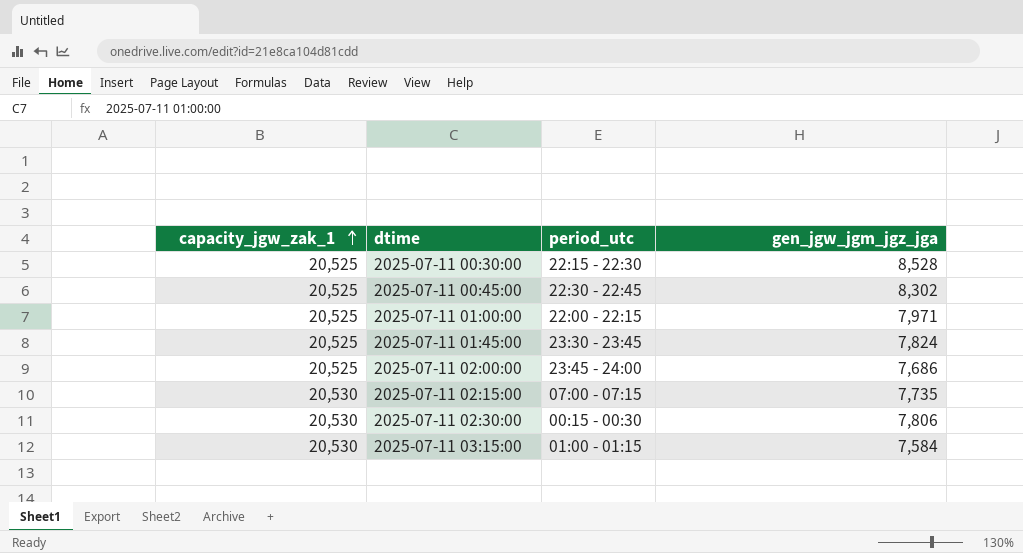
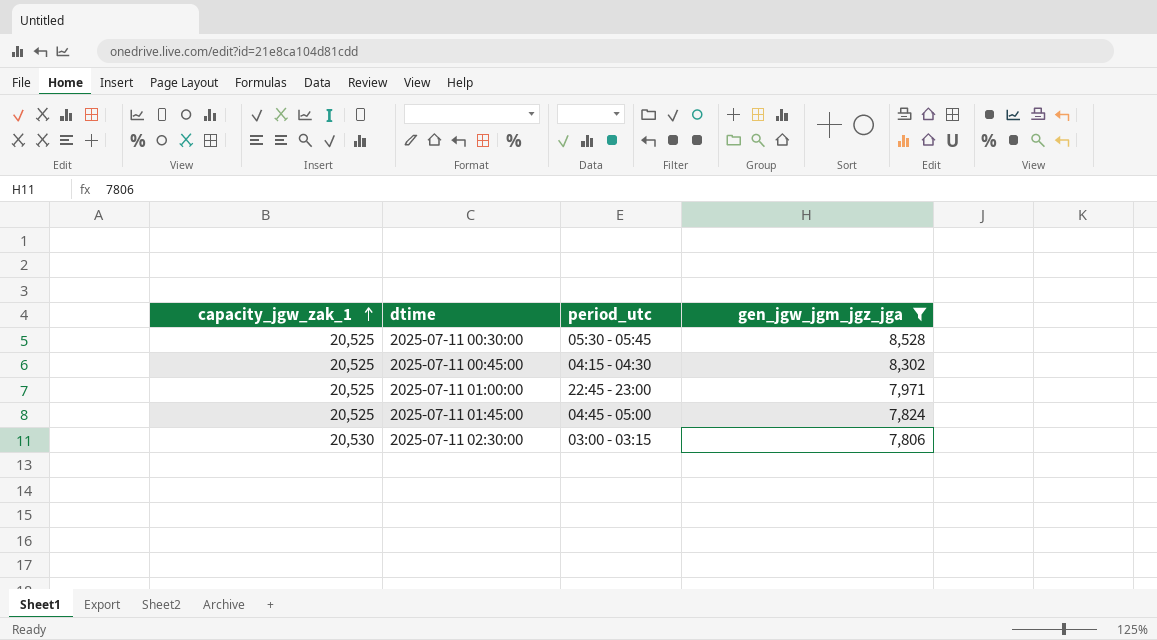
filter: none -> gen_jgw_jgm_jgz_jga >= 7,806
2025-07-11 00:30:00 | period_utc: 22:15 - 22:30 -> 05:30 - 05:45
2025-07-11 00:45:00 | period_utc: 22:30 - 22:45 -> 04:15 - 04:30
2025-07-11 01:00:00 | period_utc: 22:00 - 22:15 -> 22:45 - 23:00
2025-07-11 01:45:00 | period_utc: 23:30 - 23:45 -> 04:45 - 05:00
2025-07-11 02:30:00 | period_utc: 00:15 - 00:30 -> 03:00 - 03:15

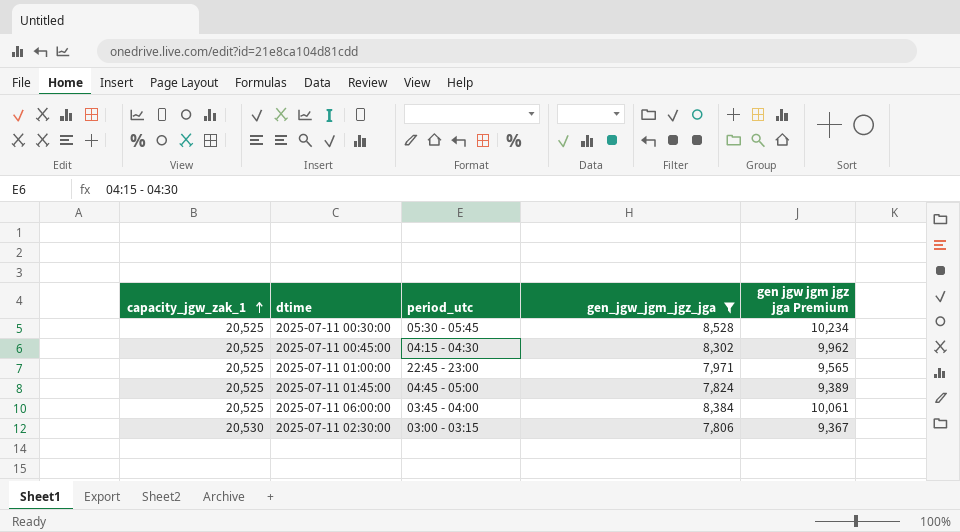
column gen jgw jgm jgz jga Premium | formula: none -> [gen_jgw_jgm_jgz_jga] * 1.2
row 2025-07-11 06:00:00: none -> 20,525 | 03:45 - 04:00 | 8,384 | 10,061

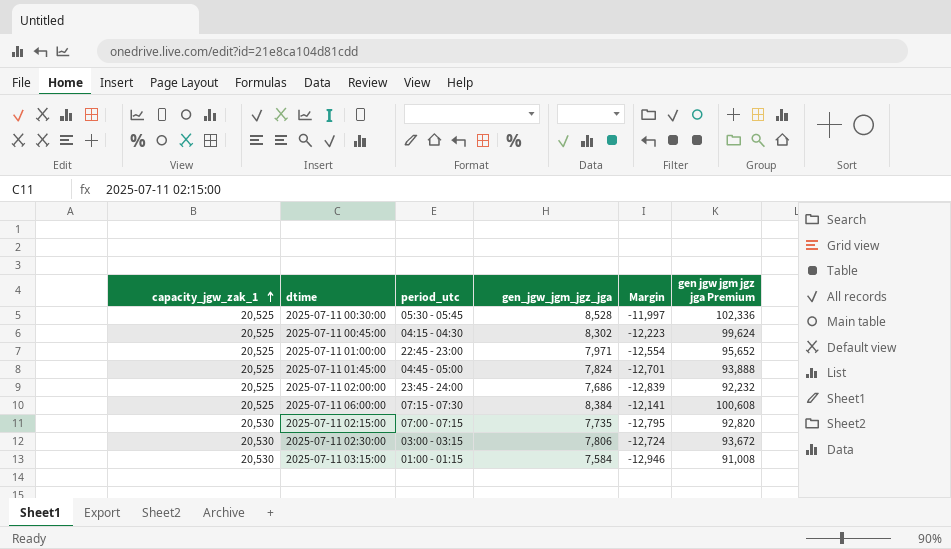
filter: gen_jgw_jgm_jgz_jga >= 7,806 -> none
column Margin | formula: none -> [gen_jgw_jgm_jgz_jga] - [capacity_jgw_zak_1]
column gen jgw jgm jgz jga Premium | formula: [gen_jgw_jgm_jgz_jga] * 1.2 -> [gen_jgw_jgm_jgz_jga] * 12
2025-07-11 06:00:00 | period_utc: 03:45 - 04:00 -> 07:15 - 07:30

